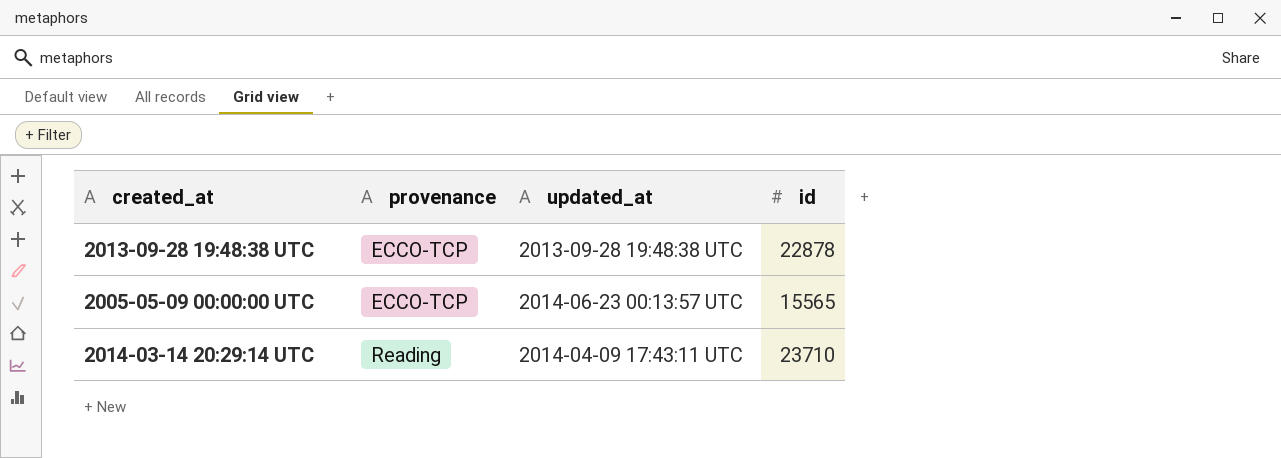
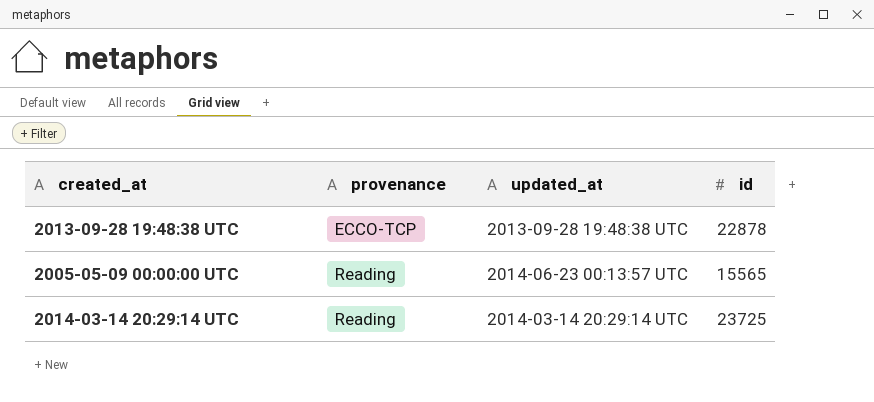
2005-05-09 00:00:00 UTC | provenance: ECCO-TCP -> Reading
2014-03-14 20:29:14 UTC | updated_at: 2014-04-09 17:43:11 UTC -> 2014-03-14 20:29:14 UTC
2014-03-14 20:29:14 UTC | id: 23710 -> 23725

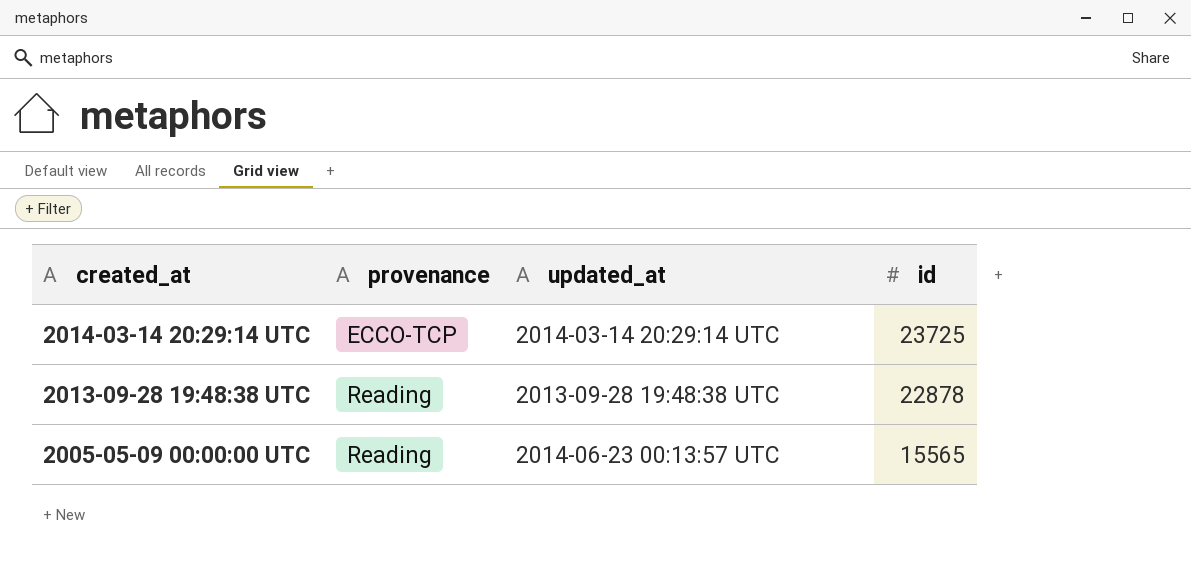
row order: provenance ascending -> created_at descending
2014-03-14 20:29:14 UTC | provenance: Reading -> ECCO-TCP
2013-09-28 19:48:38 UTC | provenance: ECCO-TCP -> Reading

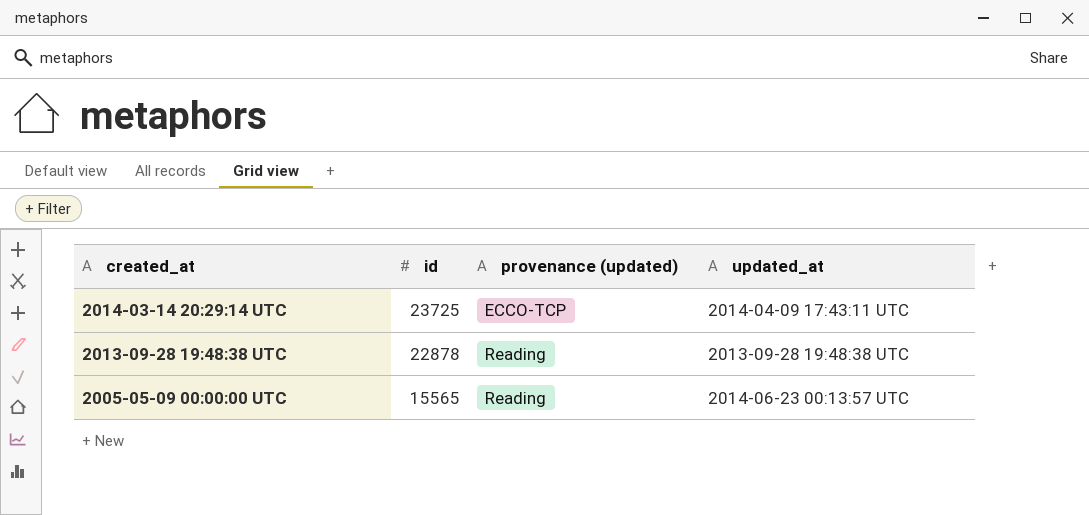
column id | position: 4 -> 2
column name: provenance -> provenance (updated)
2014-03-14 20:29:14 UTC | updated_at: 2014-03-14 20:29:14 UTC -> 2014-04-09 17:43:11 UTC

